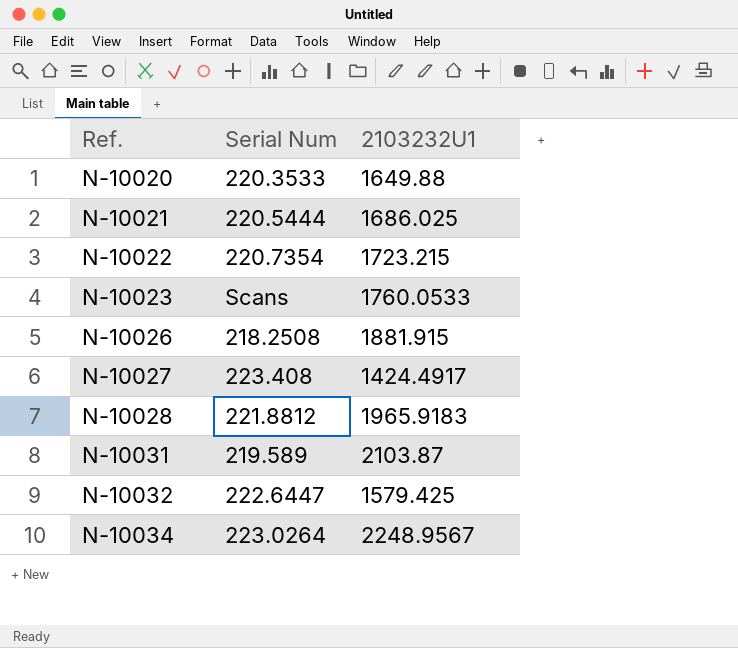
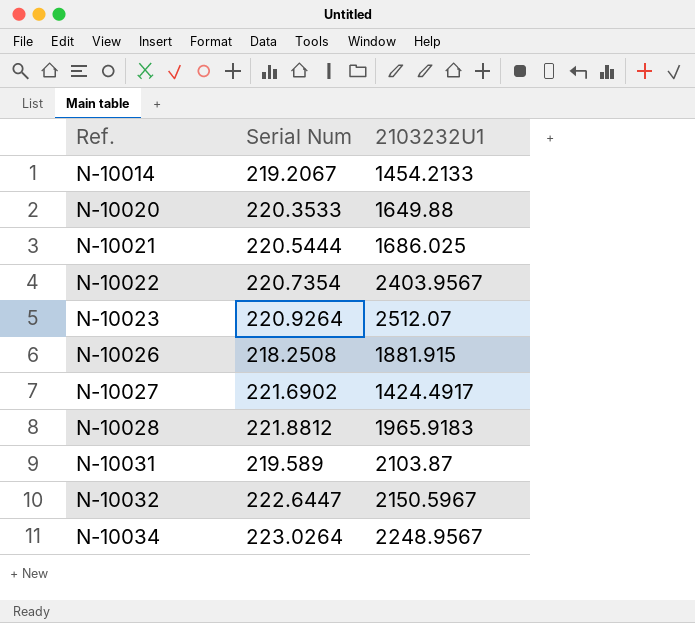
row N-10014: none -> 219.2067 | 1454.2133
N-10022 | 2103232U1: 1723.215 -> 2403.9567
N-10023 | Serial Num: Scans -> 220.9264
N-10023 | 2103232U1: 1760.0533 -> 2512.07
N-10027 | Serial Num: 223.408 -> 221.6902
N-10032 | 2103232U1: 1579.425 -> 2150.5967

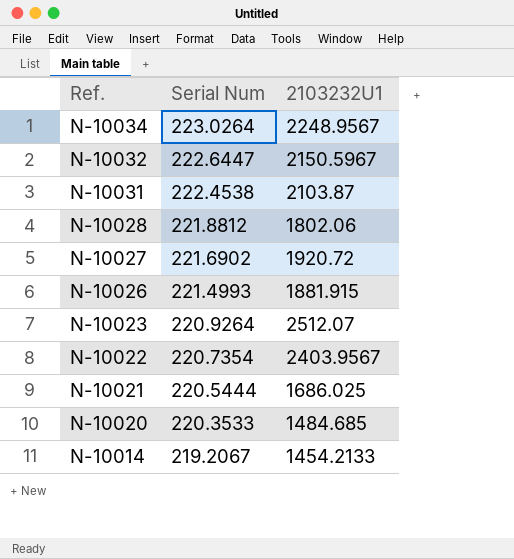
row order: Ref. ascending -> Ref. descending
N-10031 | Serial Num: 219.589 -> 222.4538
N-10028 | 2103232U1: 1965.9183 -> 1802.06
N-10027 | 2103232U1: 1424.4917 -> 1920.72
N-10026 | Serial Num: 218.2508 -> 221.4993
N-10020 | 2103232U1: 1649.88 -> 1484.685

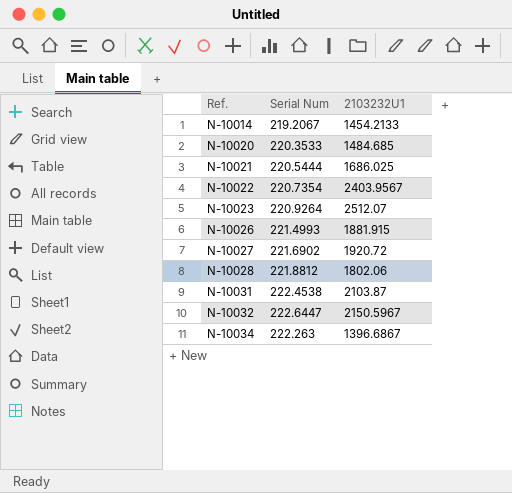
row order: Ref. descending -> Ref. ascending
N-10034 | Serial Num: 223.0264 -> 222.263
N-10034 | 2103232U1: 2248.9567 -> 1396.6867

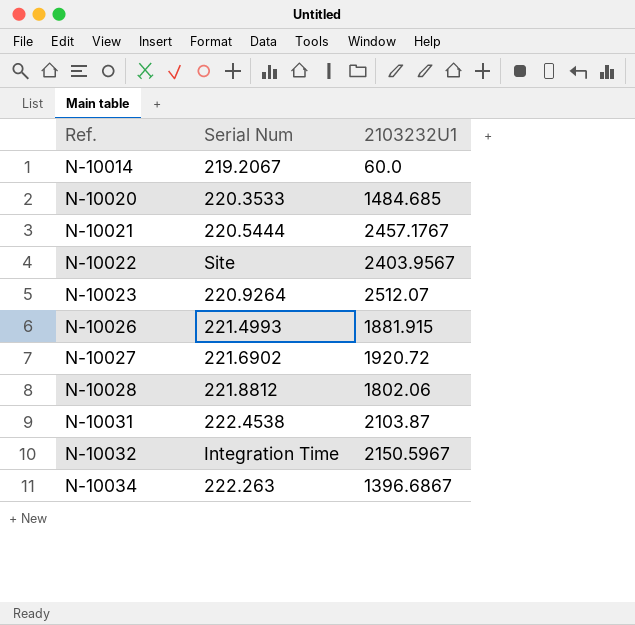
N-10014 | 2103232U1: 1454.2133 -> 60.0
N-10021 | 2103232U1: 1686.025 -> 2457.1767
N-10022 | Serial Num: 220.7354 -> Site
N-10032 | Serial Num: 222.6447 -> Integration Time

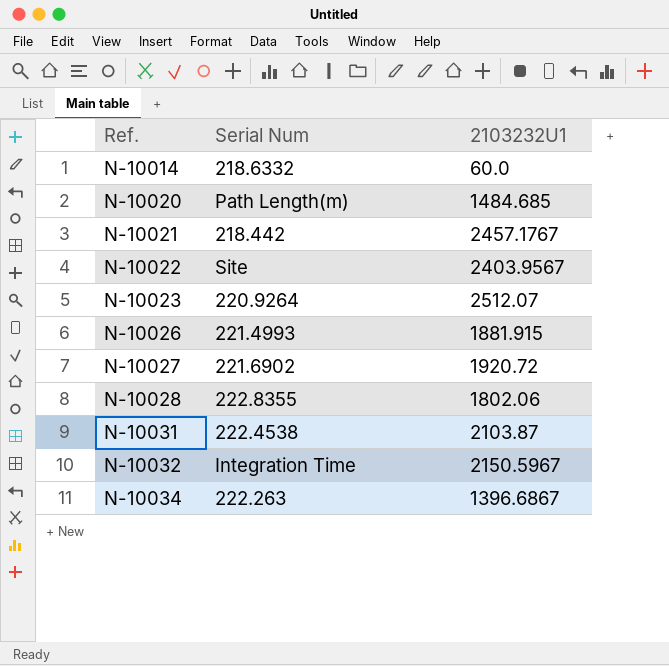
N-10014 | Serial Num: 219.2067 -> 218.6332
N-10020 | Serial Num: 220.3533 -> Path Length(m)
N-10021 | Serial Num: 220.5444 -> 218.442
N-10028 | Serial Num: 221.8812 -> 222.8355

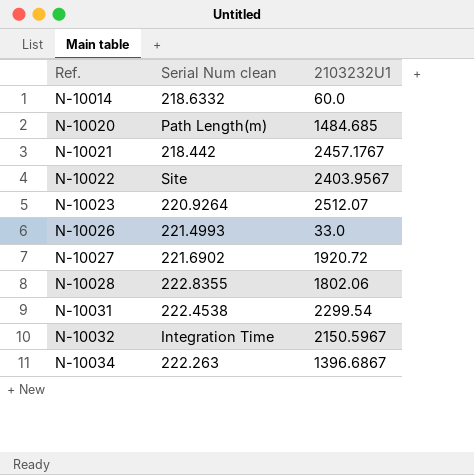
column name: Serial Num -> Serial Num clean
N-10026 | 2103232U1: 1881.915 -> 33.0
N-10031 | 2103232U1: 2103.87 -> 2299.54

